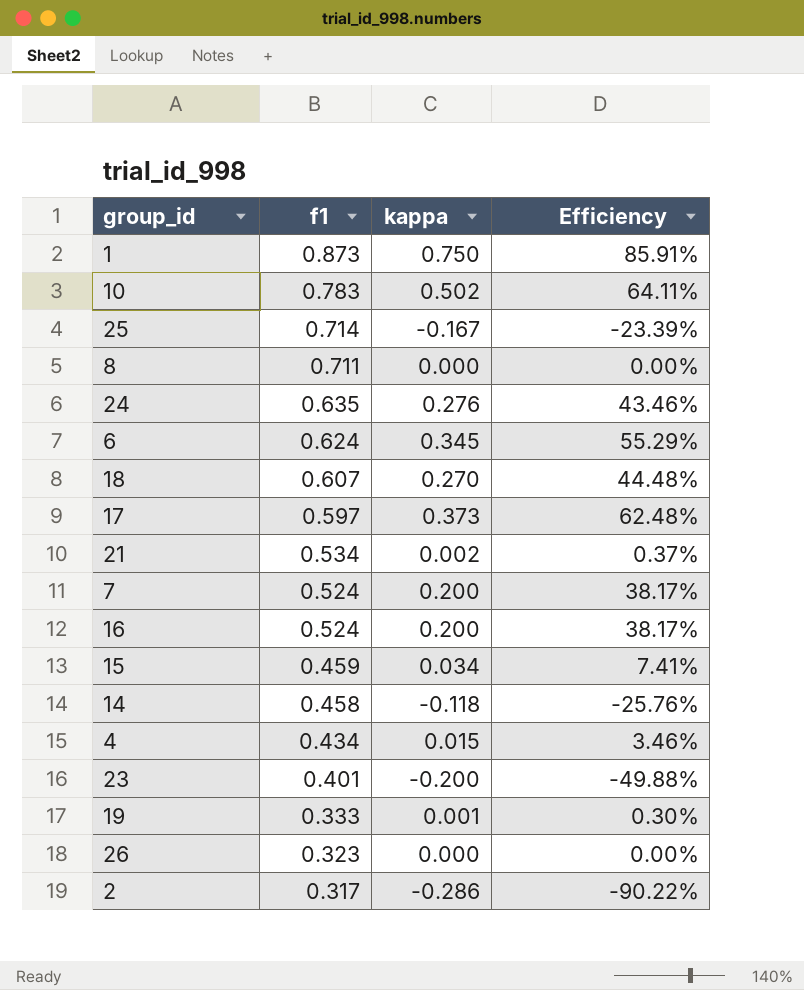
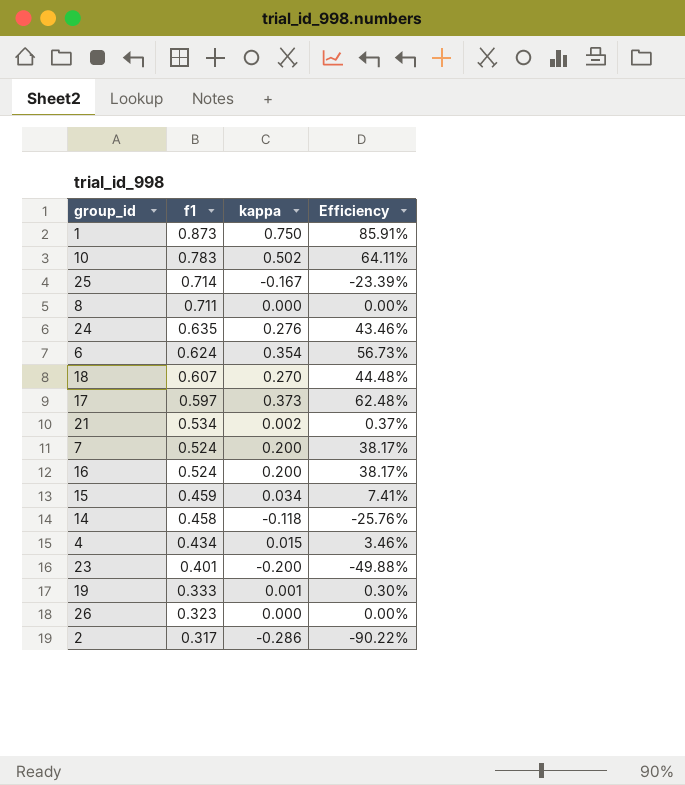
6 | kappa: 0.345 -> 0.354
6 | Efficiency: 55.29% -> 56.73%

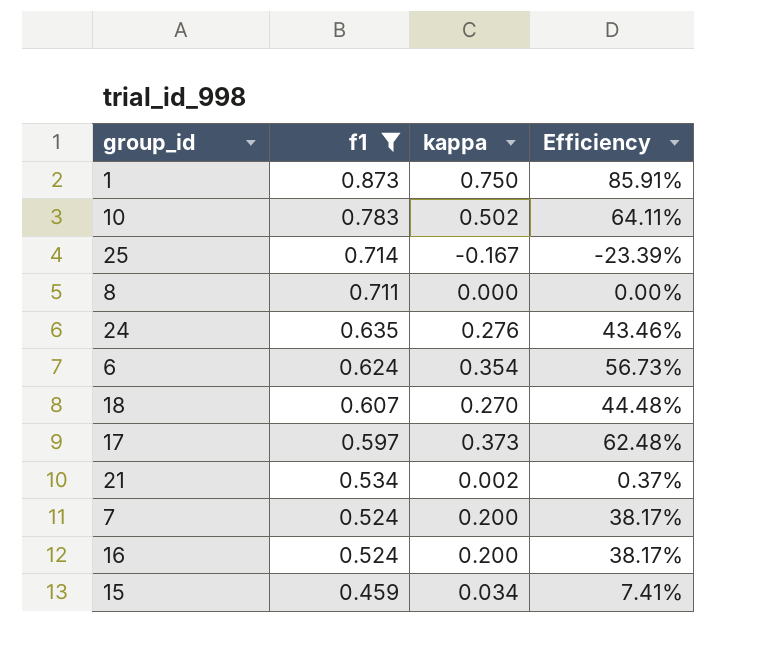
filter: none -> f1 >= 0.459

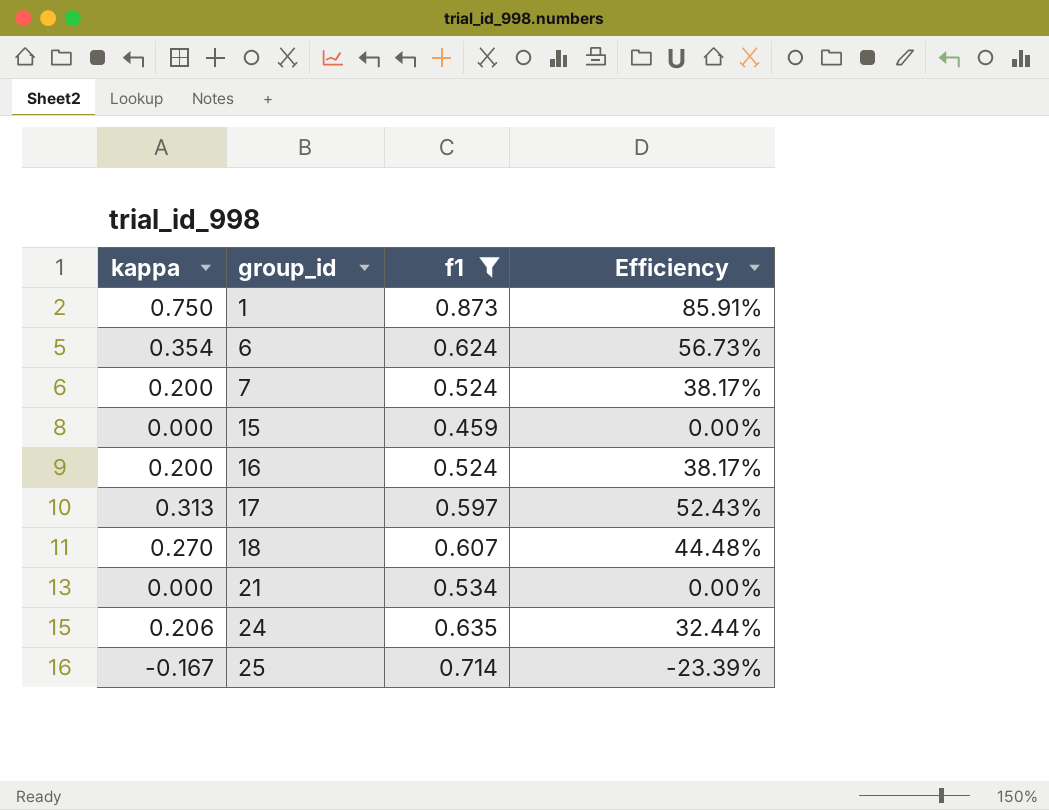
row order: f1 descending -> group_id ascending
column kappa | position: 3 -> 1
row 10: 0.783 | 0.502 | 64.11% -> none
row 8: 0.711 | 0.000 | 0.00% -> none
15 | kappa: 0.034 -> 0.000
15 | Efficiency: 7.41% -> 0.00%
17 | kappa: 0.373 -> 0.313
17 | Efficiency: 62.48% -> 52.43%
21 | kappa: 0.002 -> 0.000
21 | Efficiency: 0.37% -> 0.00%
24 | kappa: 0.276 -> 0.206
24 | Efficiency: 43.46% -> 32.44%

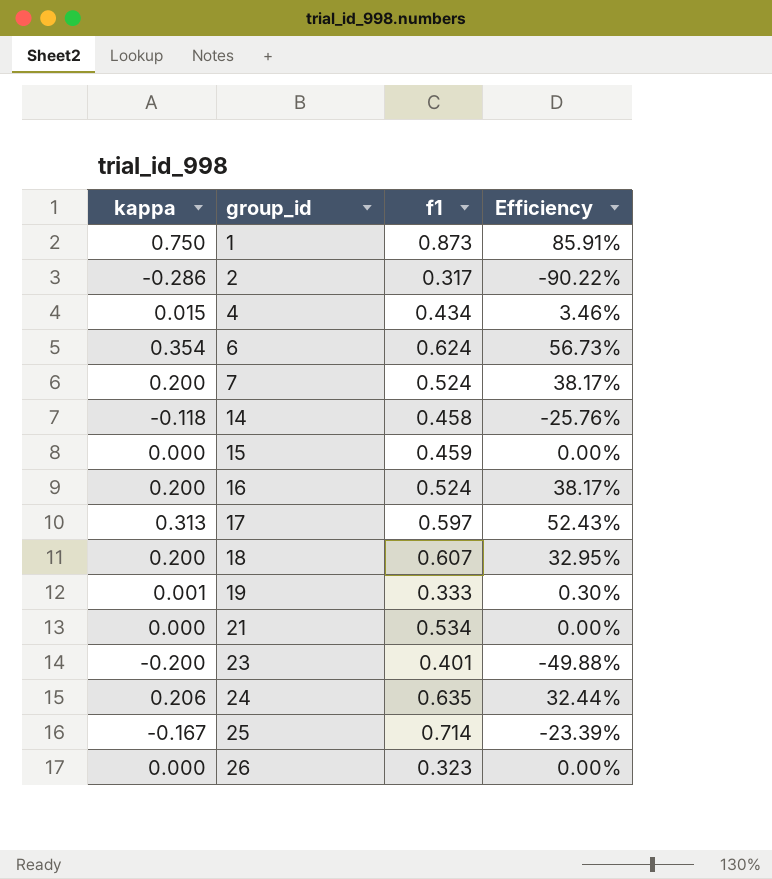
filter: f1 >= 0.459 -> none
18 | kappa: 0.270 -> 0.200
18 | Efficiency: 44.48% -> 32.95%

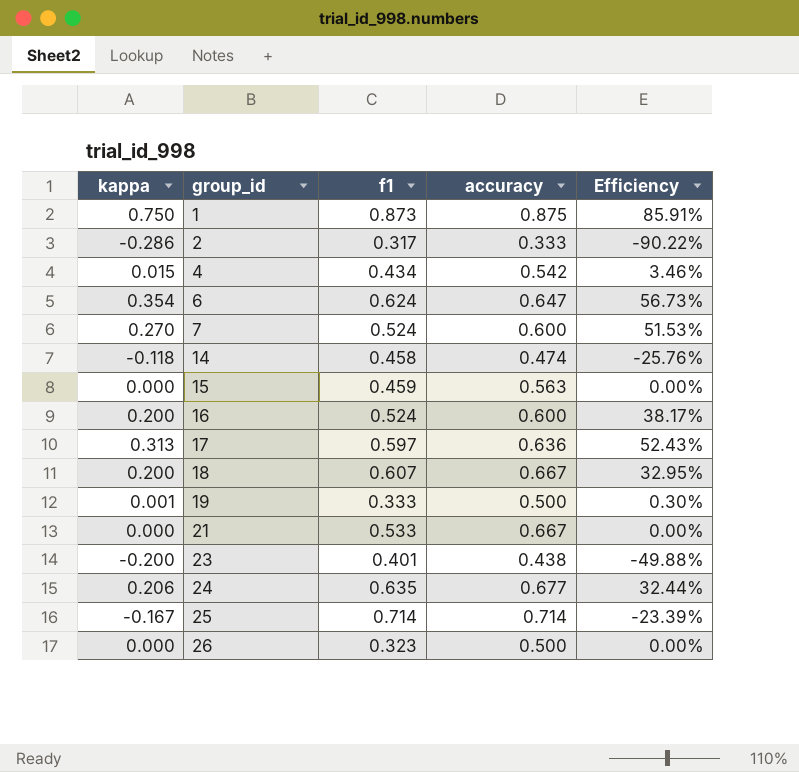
column accuracy | position: none -> 4
7 | kappa: 0.200 -> 0.270
7 | Efficiency: 38.17% -> 51.53%
21 | f1: 0.534 -> 0.533

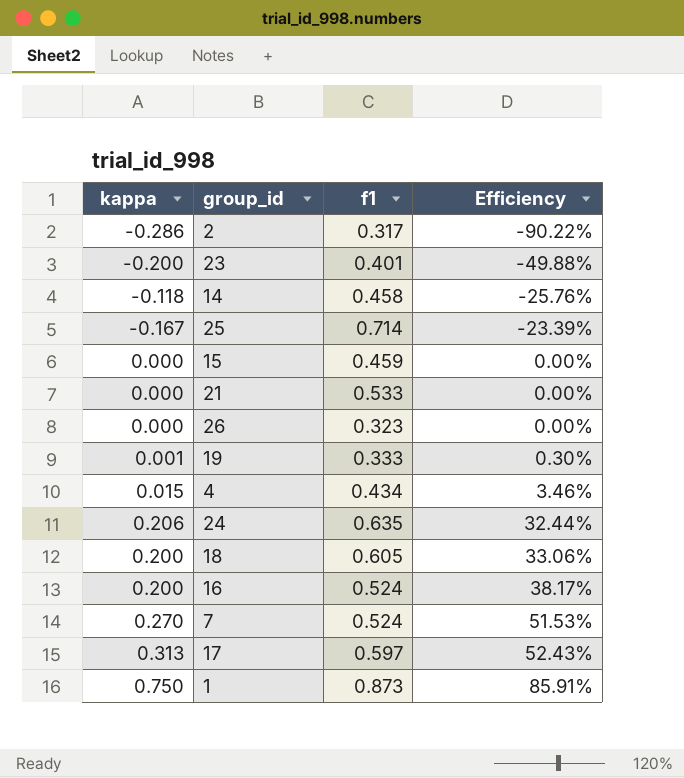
row order: group_id ascending -> Efficiency ascending
column accuracy | position: 4 -> none
row 6: 0.354 | 0.624 | 0.647 | 56.73% -> none
18 | f1: 0.607 -> 0.605
18 | Efficiency: 32.95% -> 33.06%

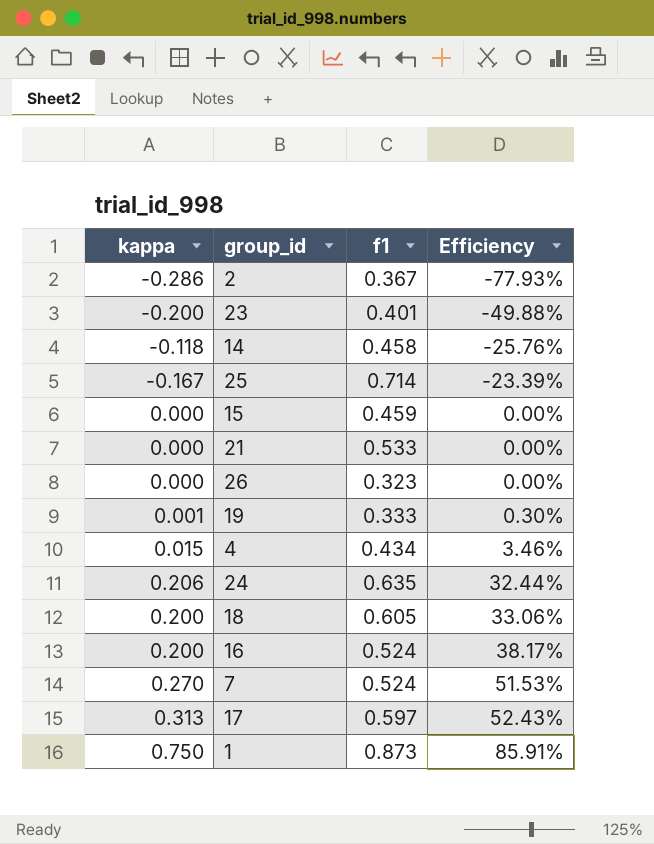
2 | f1: 0.317 -> 0.367
2 | Efficiency: -90.22% -> -77.93%

